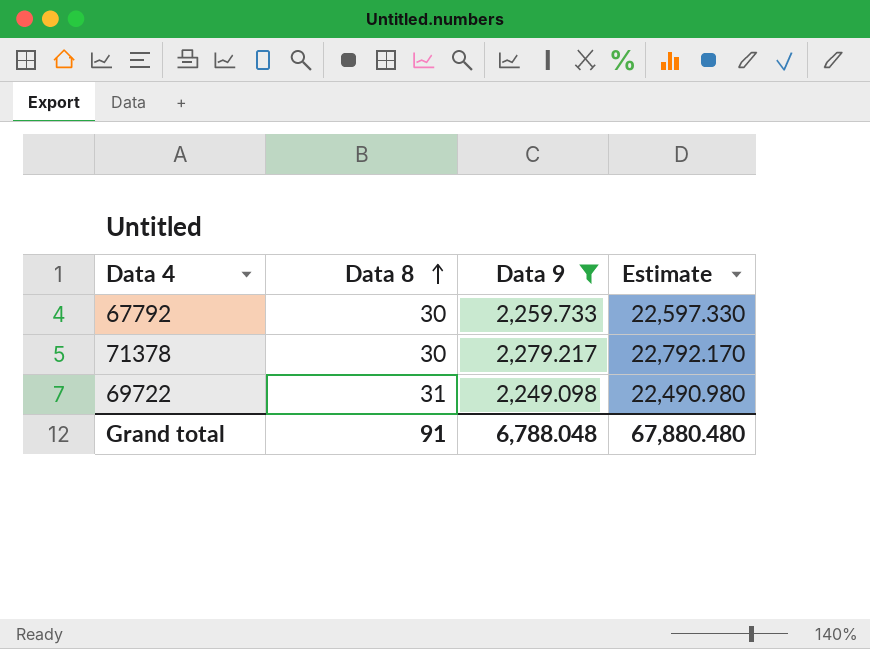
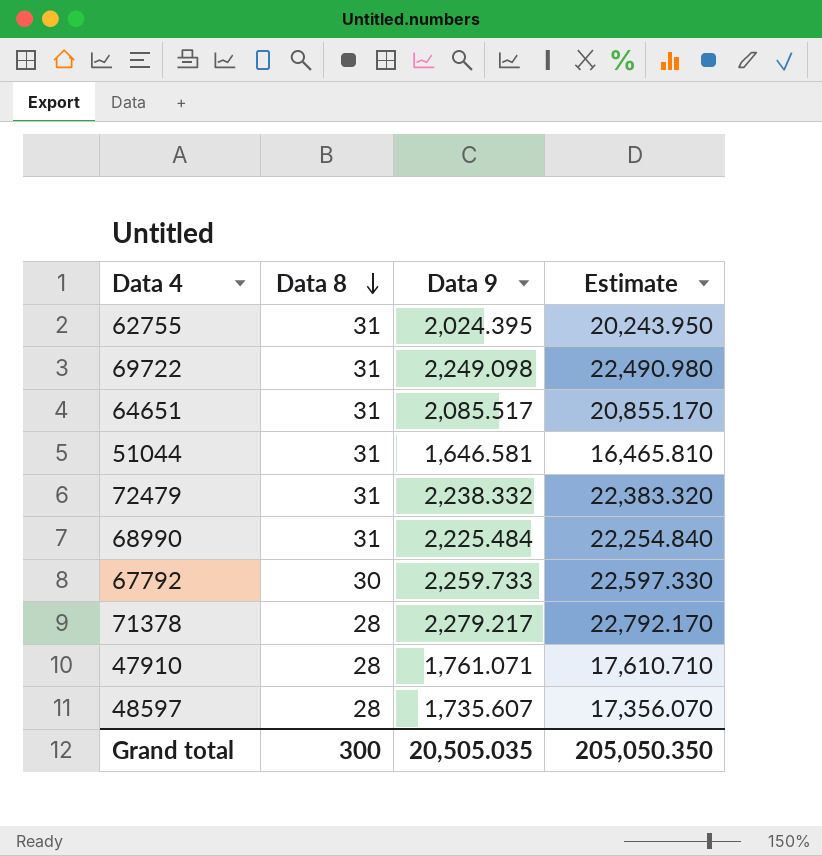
filter: Data 9 >= 2,249.098 -> none
row order: Data 8 ascending -> Data 8 descending
71378 | Data 8: 30 -> 28
Grand total | Data 8: 91 -> 300
Grand total | Data 9: 6,788.048 -> 20,505.035
Grand total | Estimate: 67,880.480 -> 205,050.350

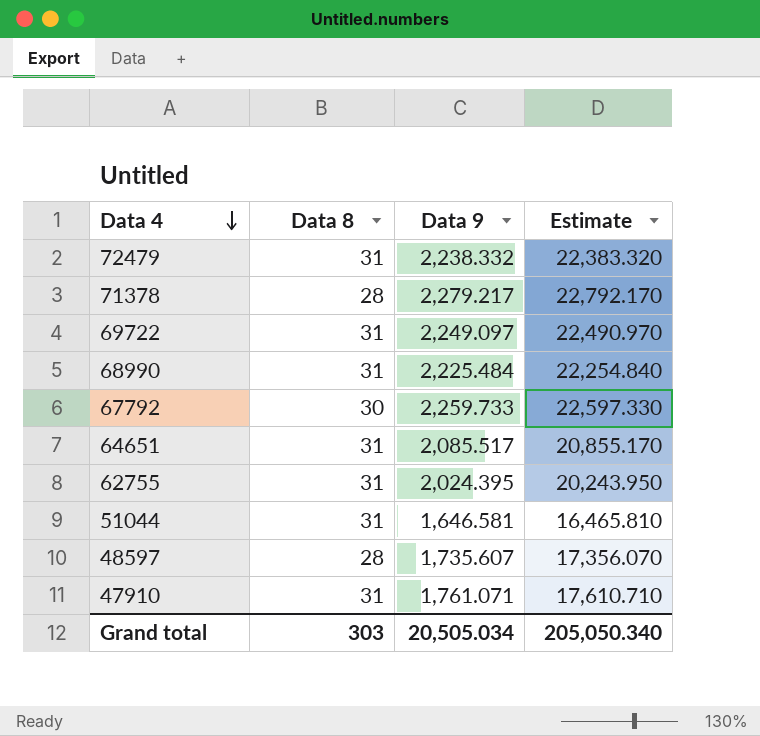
row order: Data 8 descending -> Data 4 descending
69722 | Data 9: 2,249.098 -> 2,249.097
69722 | Estimate: 22,490.980 -> 22,490.970
47910 | Data 8: 28 -> 31
Grand total | Data 8: 300 -> 303
Grand total | Data 9: 20,505.035 -> 20,505.034
Grand total | Estimate: 205,050.350 -> 205,050.340

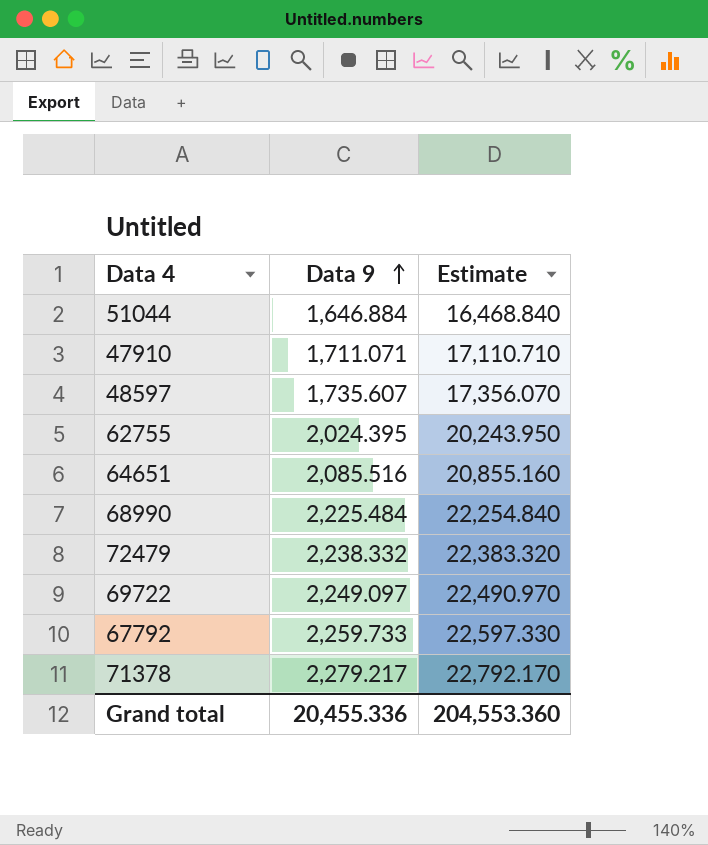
row order: Data 4 descending -> Data 9 ascending
column Data 8 | position: 2 -> none
51044 | Data 9: 1,646.581 -> 1,646.884
51044 | Estimate: 16,465.810 -> 16,468.840
47910 | Data 9: 1,761.071 -> 1,711.071
47910 | Estimate: 17,610.710 -> 17,110.710
64651 | Data 9: 2,085.517 -> 2,085.516
64651 | Estimate: 20,855.170 -> 20,855.160
Grand total | Data 9: 20,505.034 -> 20,455.336
Grand total | Estimate: 205,050.340 -> 204,553.360

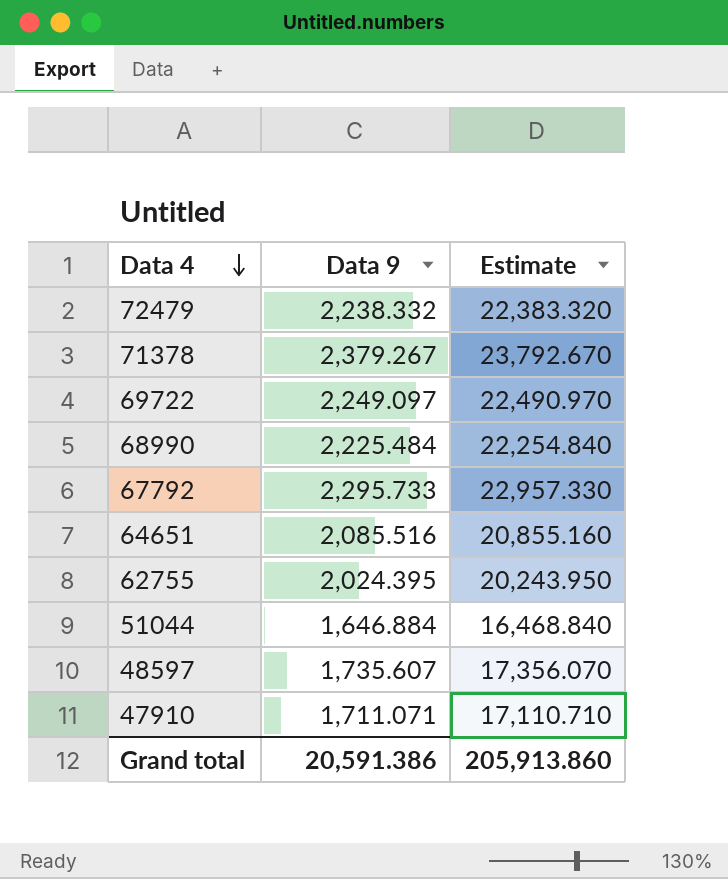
row order: Data 9 ascending -> Data 4 descending
71378 | Data 9: 2,279.217 -> 2,379.267
71378 | Estimate: 22,792.170 -> 23,792.670
67792 | Data 9: 2,259.733 -> 2,295.733
67792 | Estimate: 22,597.330 -> 22,957.330
Grand total | Data 9: 20,455.336 -> 20,591.386
Grand total | Estimate: 204,553.360 -> 205,913.860

